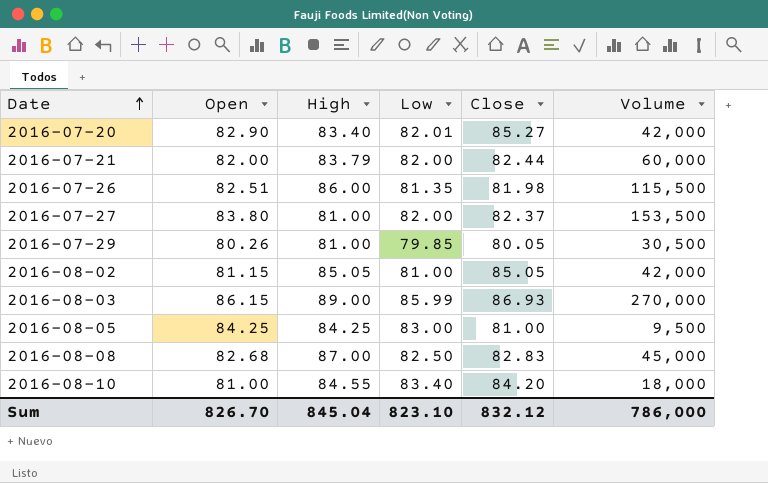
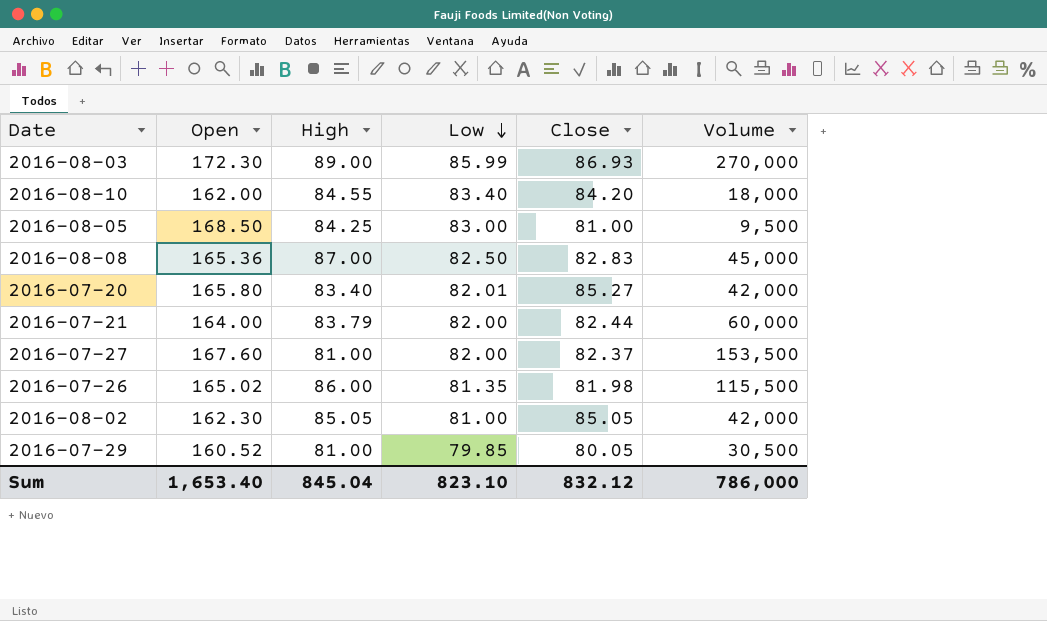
row order: Date ascending -> Low descending
2016-08-03 | Open: 86.15 -> 172.30
2016-08-10 | Open: 81.00 -> 162.00
2016-08-05 | Open: 84.25 -> 168.50
2016-08-08 | Open: 82.68 -> 165.36
2016-07-20 | Open: 82.90 -> 165.80
2016-07-21 | Open: 82.00 -> 164.00
2016-07-27 | Open: 83.80 -> 167.60
2016-07-26 | Open: 82.51 -> 165.02
2016-08-02 | Open: 81.15 -> 162.30
2016-07-29 | Open: 80.26 -> 160.52
Sum | Open: 826.70 -> 1,653.40

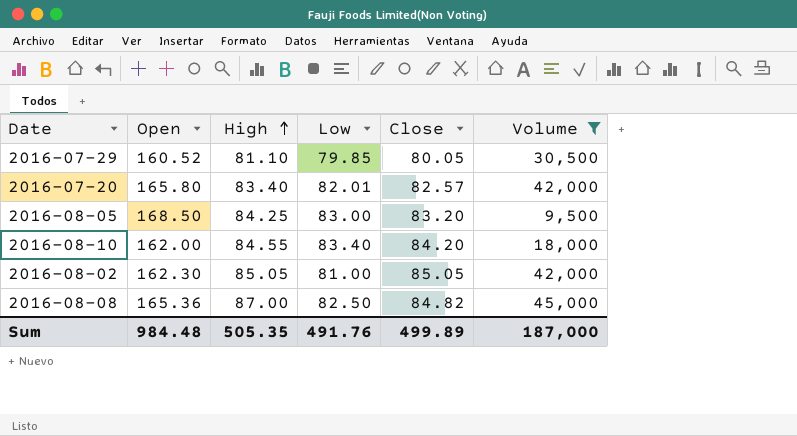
filter: none -> Volume <= 45,000
row order: Low descending -> High ascending
2016-07-29 | High: 81.00 -> 81.10
2016-07-20 | Close: 85.27 -> 82.57
2016-08-05 | Close: 81.00 -> 83.20
2016-08-08 | Close: 82.83 -> 84.82
Sum | Open: 1,653.40 -> 984.48
Sum | High: 845.04 -> 505.35
Sum | Low: 823.10 -> 491.76
Sum | Close: 832.12 -> 499.89
Sum | Volume: 786,000 -> 187,000

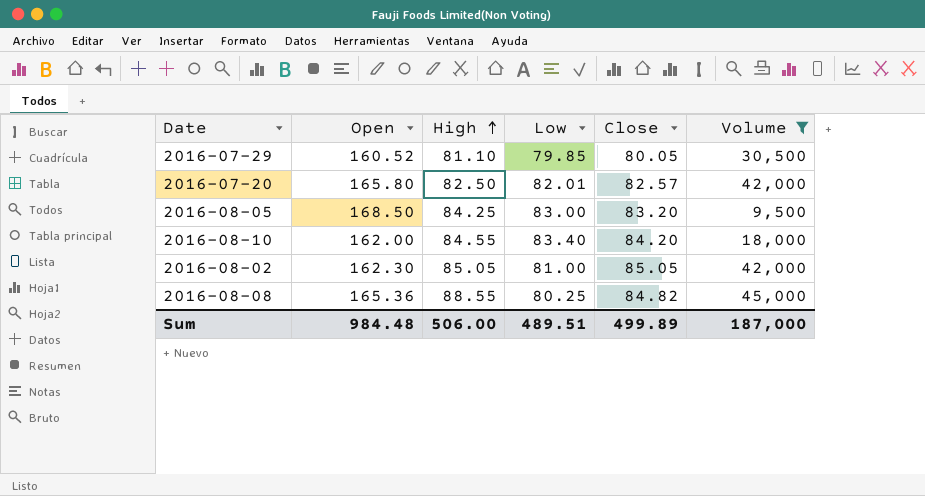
2016-07-20 | High: 83.40 -> 82.50
2016-08-08 | High: 87.00 -> 88.55
2016-08-08 | Low: 82.50 -> 80.25
Sum | High: 505.35 -> 506.00
Sum | Low: 491.76 -> 489.51

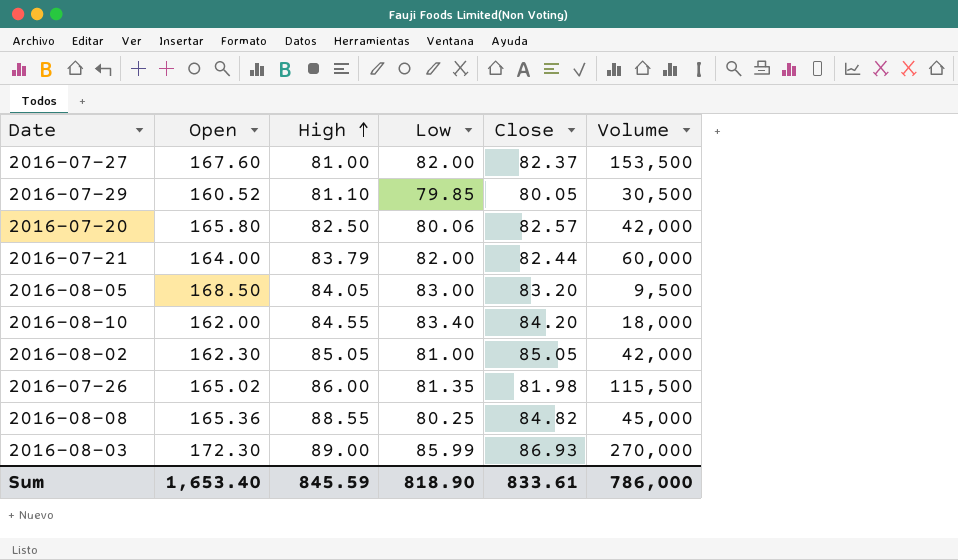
filter: Volume <= 45,000 -> none
2016-07-20 | Low: 82.01 -> 80.06
2016-08-05 | High: 84.25 -> 84.05
Sum | Open: 984.48 -> 1,653.40
Sum | High: 506.00 -> 845.59
Sum | Low: 489.51 -> 818.90
Sum | Close: 499.89 -> 833.61
Sum | Volume: 187,000 -> 786,000

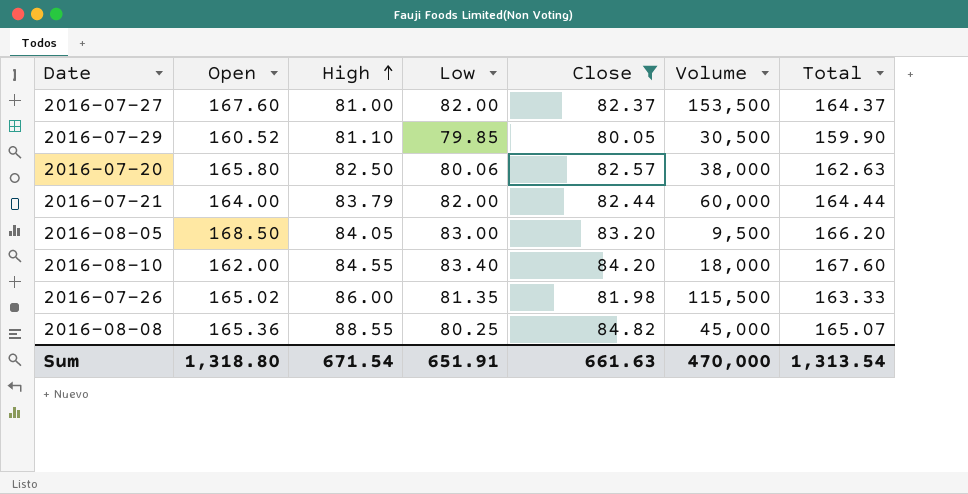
filter: none -> Close <= 84.82
column Total | formula: none -> [Low] + [Close]
2016-07-20 | Volume: 42,000 -> 38,000
Sum | Open: 1,653.40 -> 1,318.80
Sum | High: 845.59 -> 671.54
Sum | Low: 818.90 -> 651.91
Sum | Close: 833.61 -> 661.63
Sum | Volume: 786,000 -> 470,000

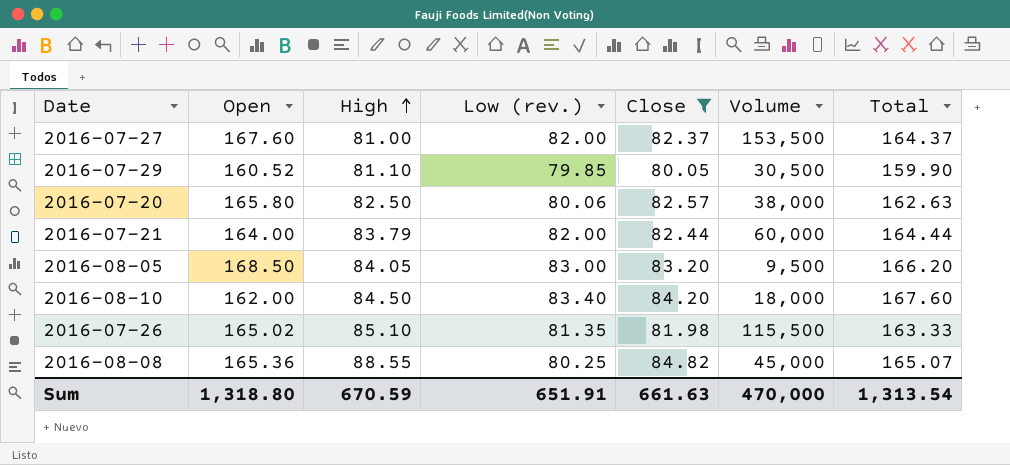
column name: Low -> Low (rev.)
2016-08-10 | High: 84.55 -> 84.50
2016-07-26 | High: 86.00 -> 85.10
Sum | High: 671.54 -> 670.59

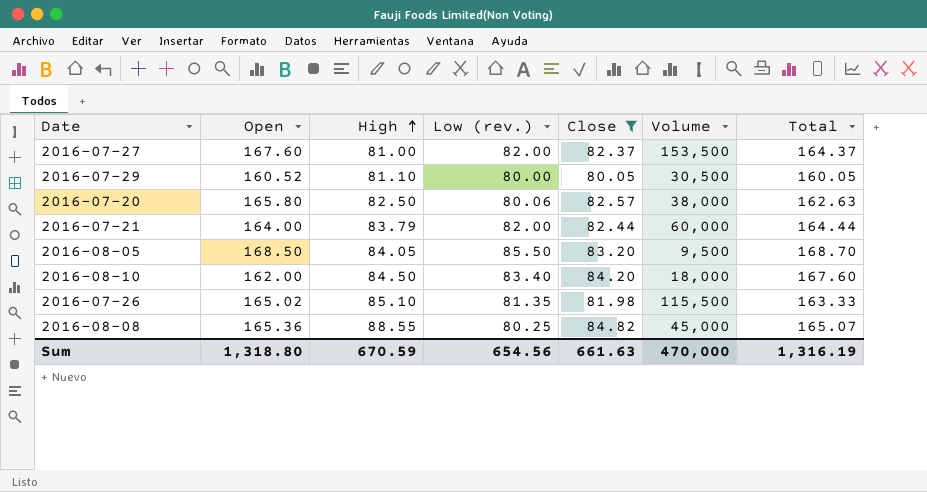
2016-07-29 | Low (rev.): 79.85 -> 80.00
2016-07-29 | Total: 159.90 -> 160.05
2016-08-05 | Low (rev.): 83.00 -> 85.50
2016-08-05 | Total: 166.20 -> 168.70
Sum | Low (rev.): 651.91 -> 654.56
Sum | Total: 1,313.54 -> 1,316.19

